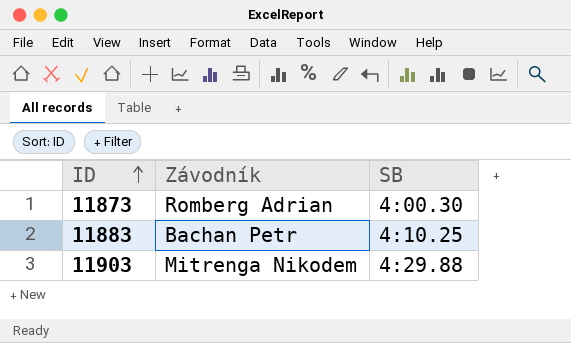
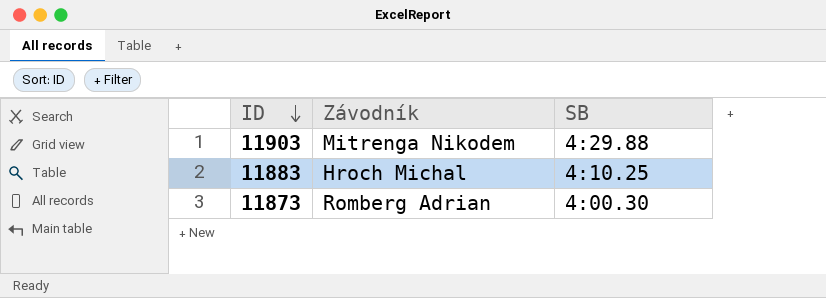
row order: ID ascending -> ID descending
11883 | Závodník: Bachan Petr -> Hroch Michal

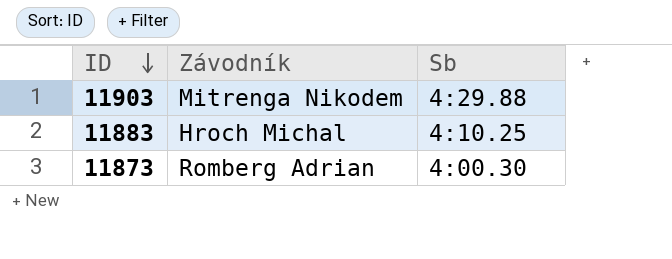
column name: SB -> Sb

